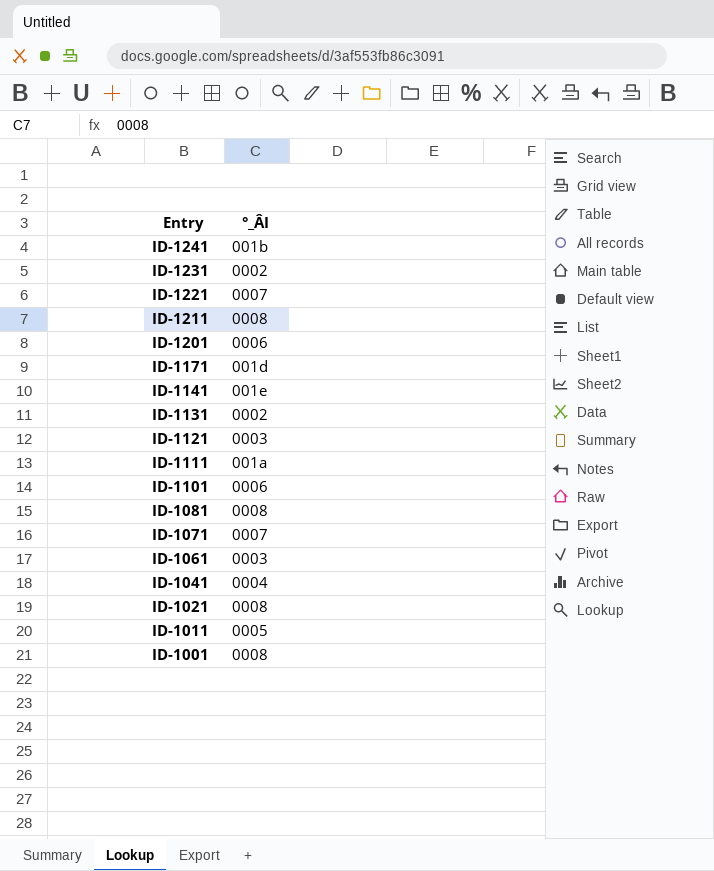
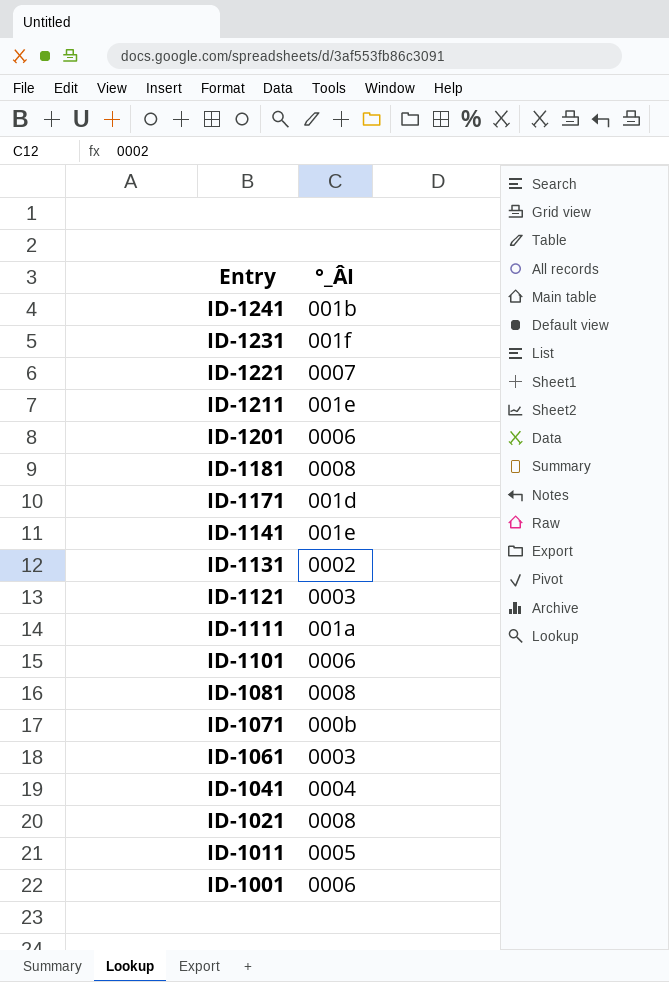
ID-1231 | °_ÂI: 0002 -> 001f
ID-1211 | °_ÂI: 0008 -> 001e
row ID-1181: none -> 0008
ID-1071 | °_ÂI: 0007 -> 000b
ID-1001 | °_ÂI: 0008 -> 0006

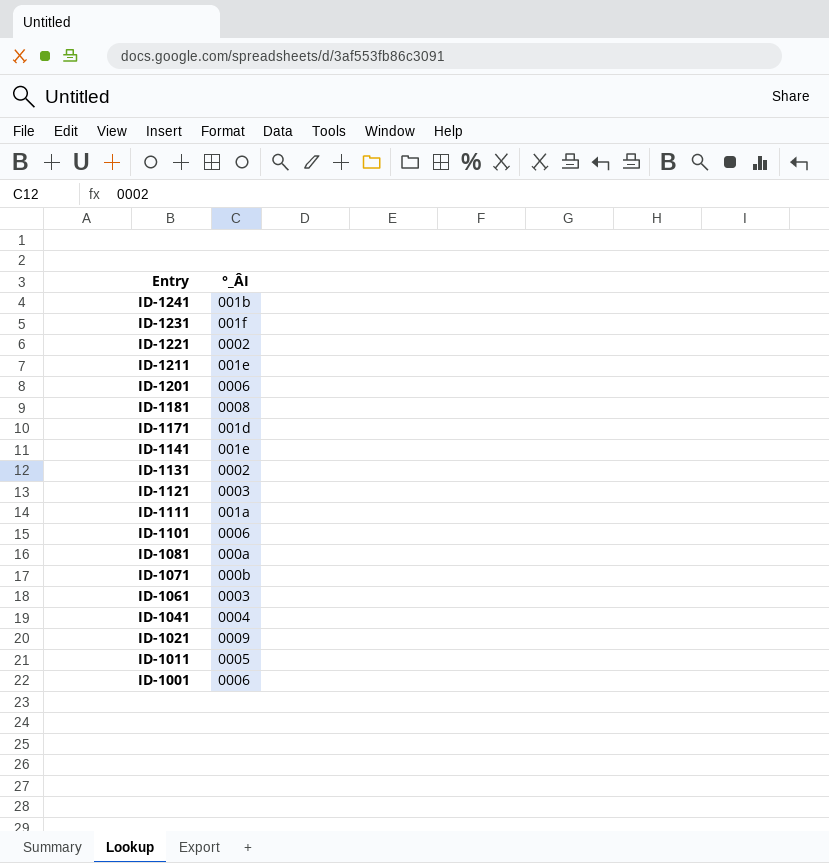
ID-1221 | °_ÂI: 0007 -> 0002
ID-1081 | °_ÂI: 0008 -> 000a
ID-1021 | °_ÂI: 0008 -> 0009

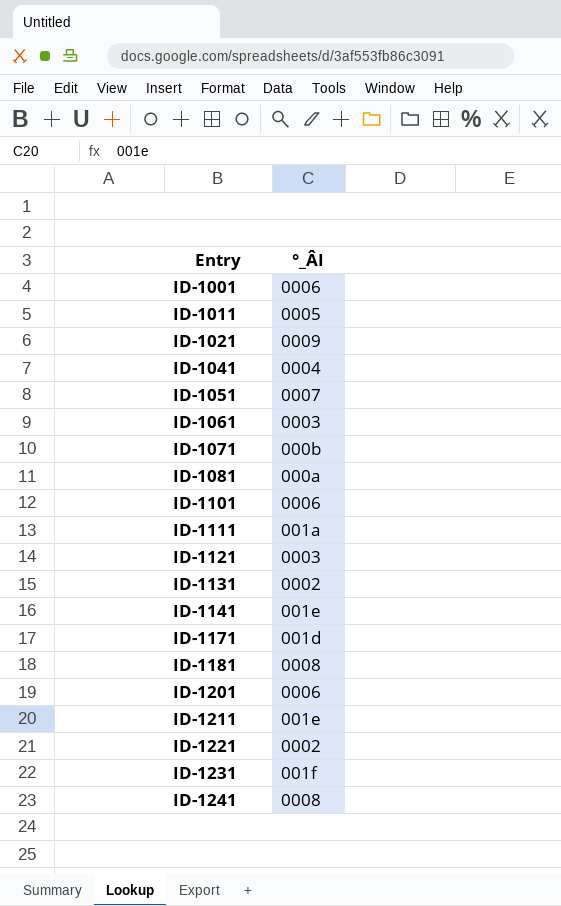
row order: Entry descending -> Entry ascending
row ID-1051: none -> 0007
ID-1241 | °_ÂI: 001b -> 0008

